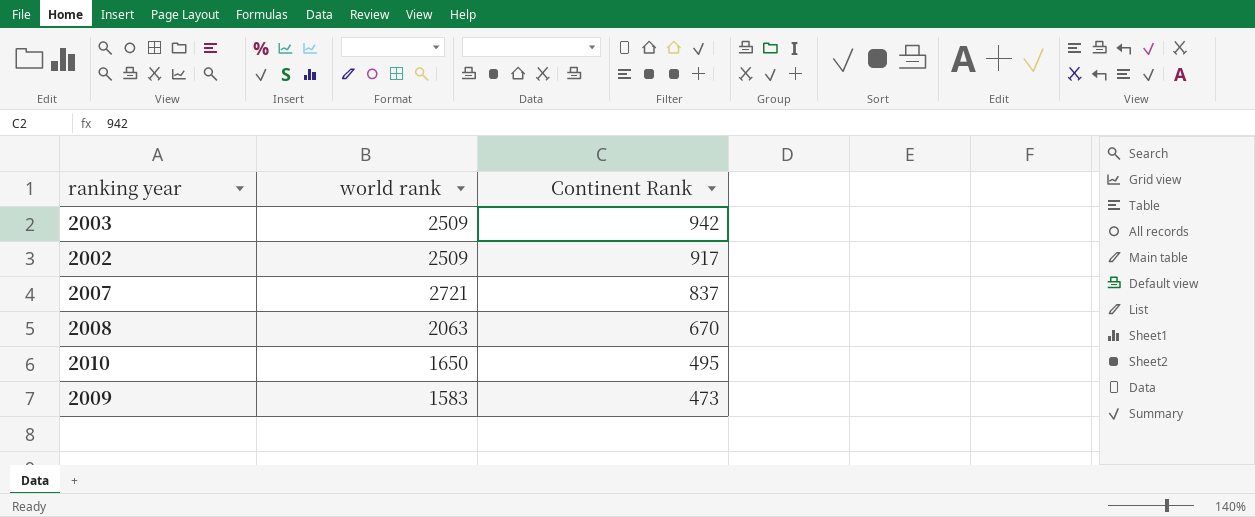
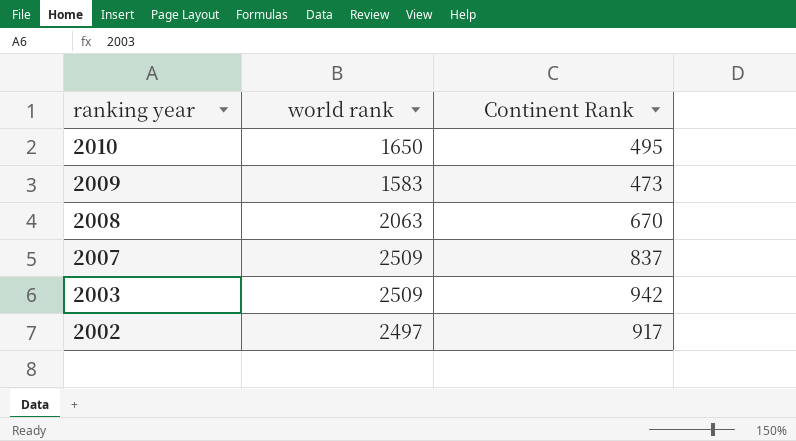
row order: Continent Rank descending -> ranking year descending
2007 | world rank: 2721 -> 2509
2002 | world rank: 2509 -> 2497

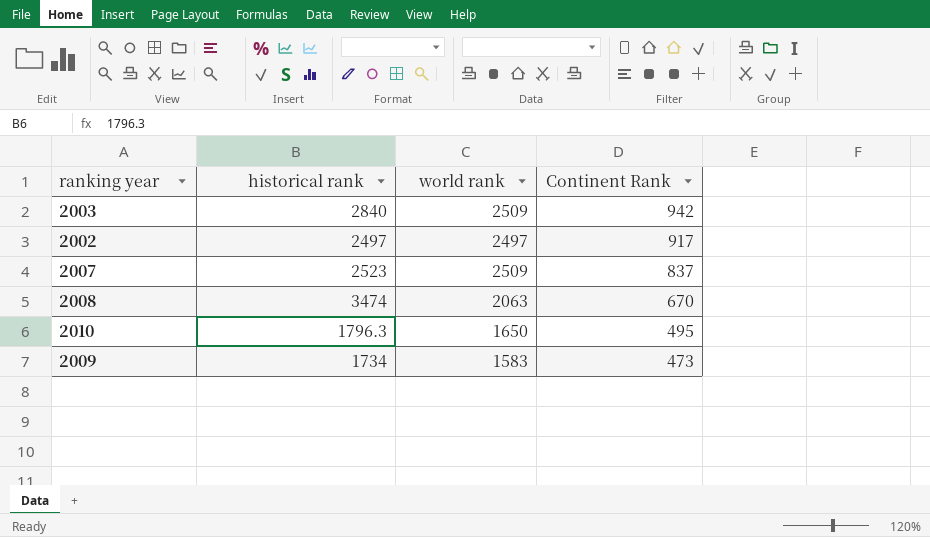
row order: ranking year descending -> Continent Rank descending
column historical rank | position: none -> 2

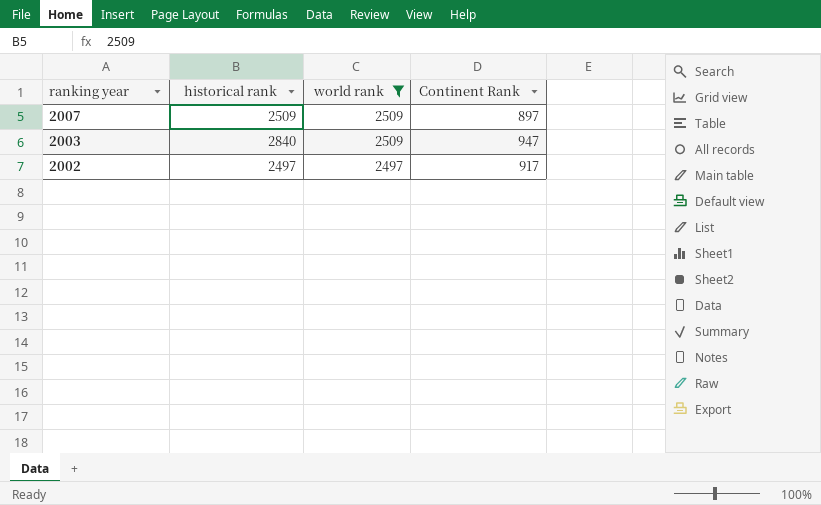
filter: none -> world rank >= 2497
row order: Continent Rank descending -> ranking year descending
2007 | historical rank: 2523 -> 2509
2007 | Continent Rank: 837 -> 897
2003 | Continent Rank: 942 -> 947

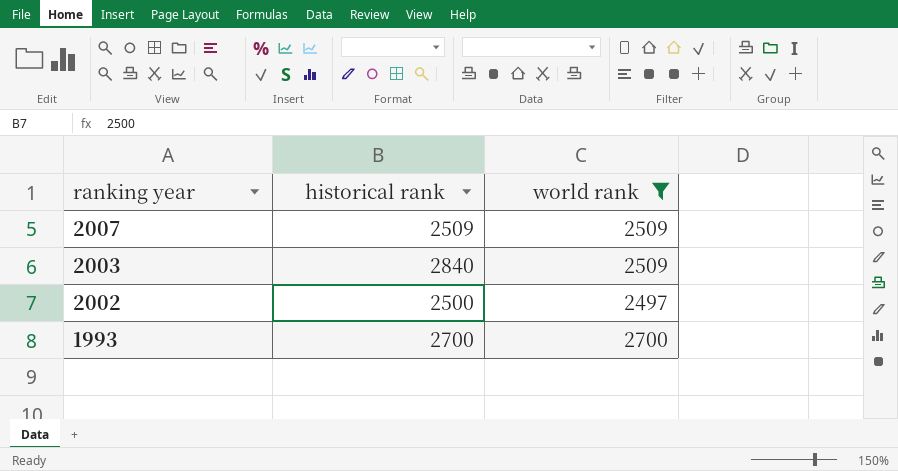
column Continent Rank | position: 4 -> none
2002 | historical rank: 2497 -> 2500
row 1993: none -> 2700 | 2700

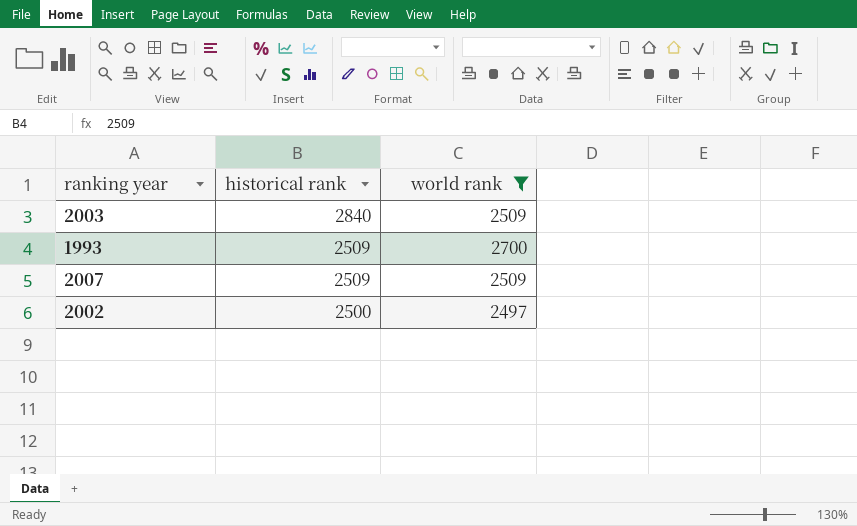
row order: ranking year descending -> historical rank descending
1993 | historical rank: 2700 -> 2509

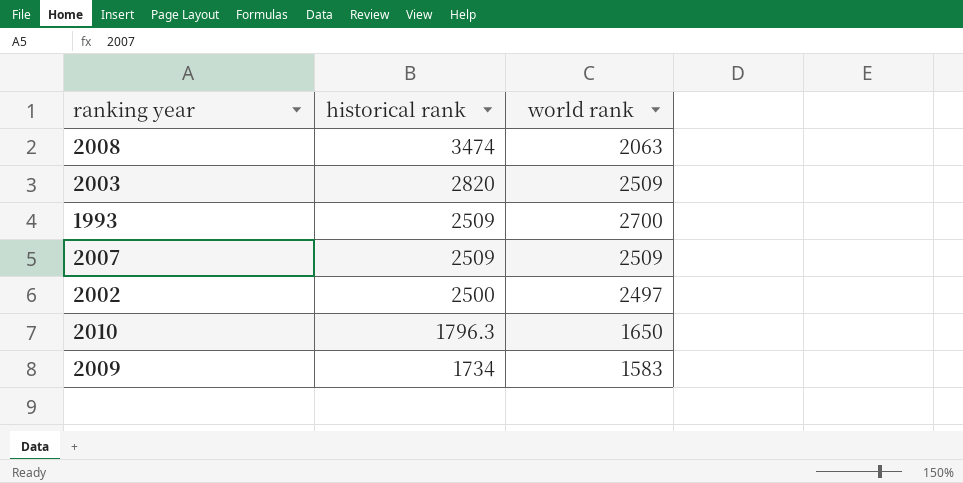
filter: world rank >= 2497 -> none
2003 | historical rank: 2840 -> 2820

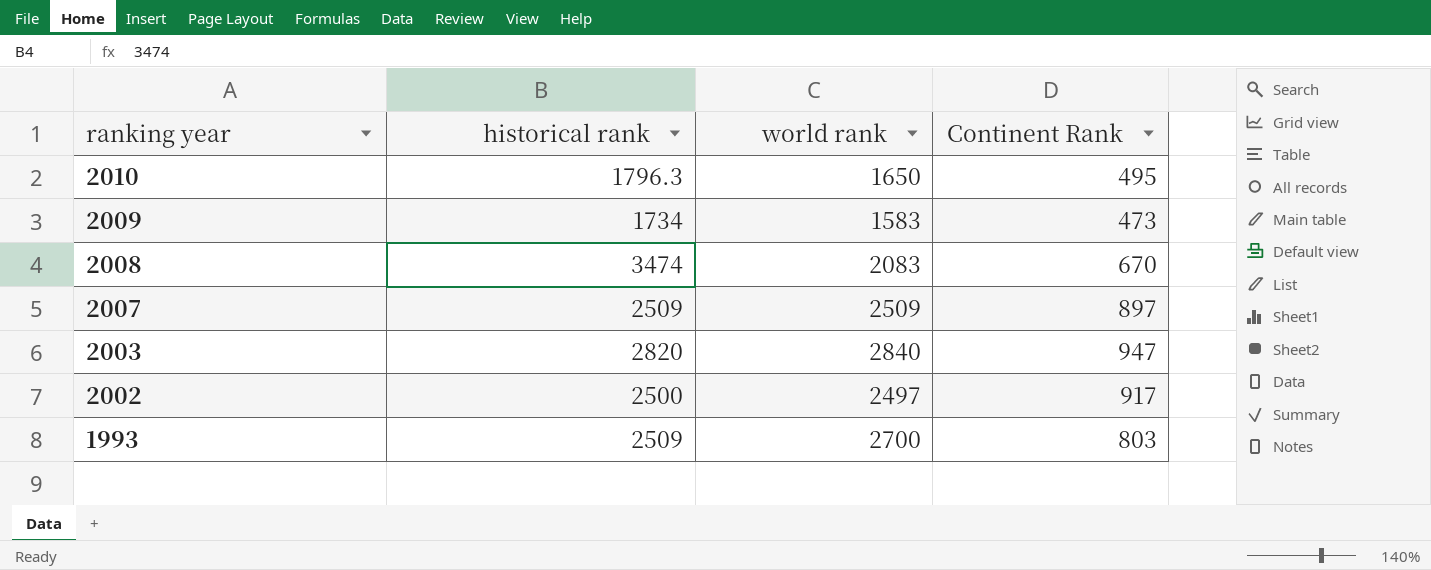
row order: historical rank descending -> ranking year descending
column Continent Rank | position: none -> 4
2008 | world rank: 2063 -> 2083
2003 | world rank: 2509 -> 2840

